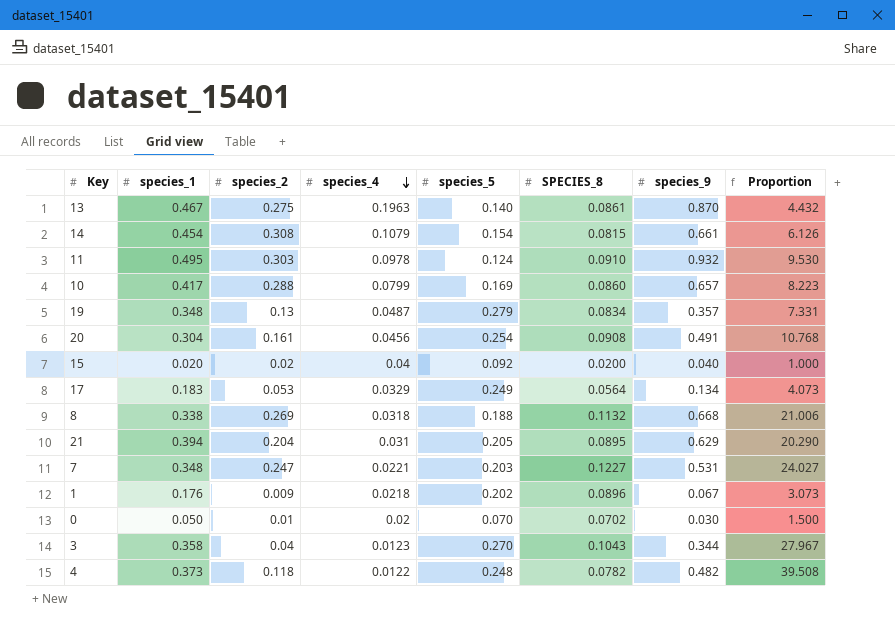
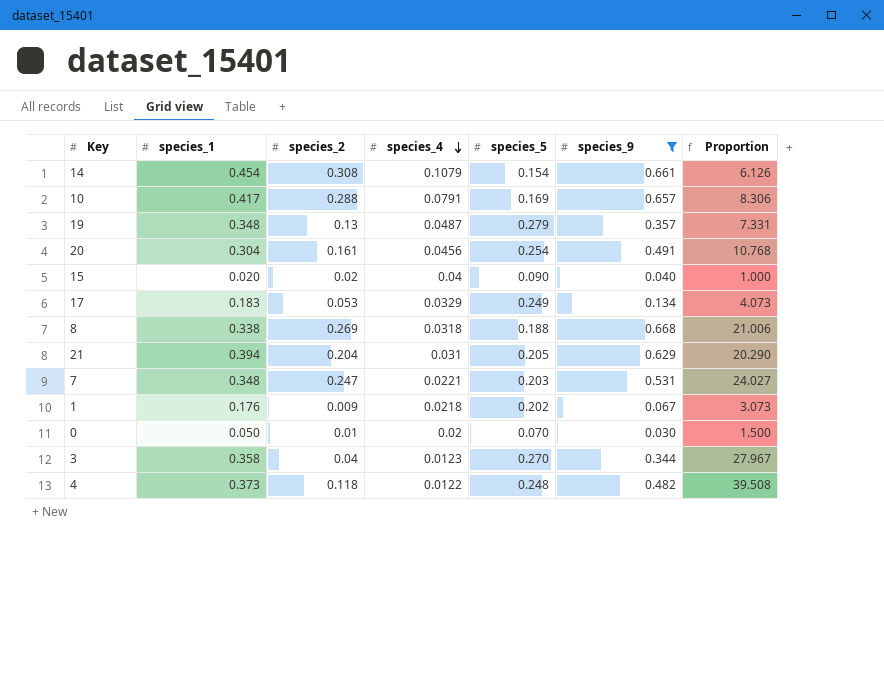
filter: none -> species_9 <= 0.668
column SPECIES_8 | position: 6 -> none
10 | species_4: 0.0799 -> 0.0791
10 | Proportion: 8.223 -> 8.306
15 | species_5: 0.092 -> 0.090

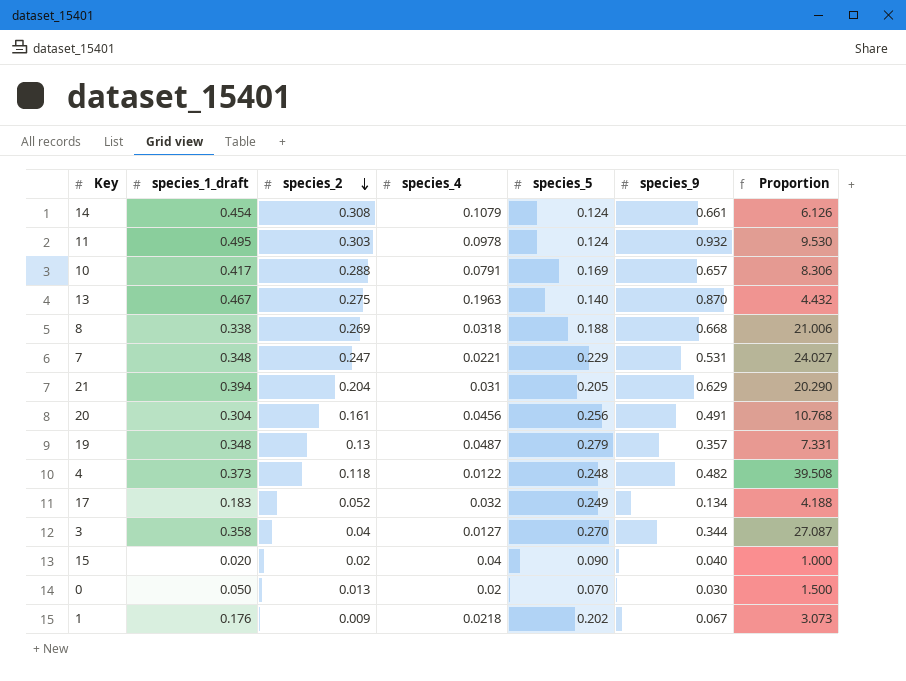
filter: species_9 <= 0.668 -> none
row order: species_4 descending -> species_2 descending
column name: species_1 -> species_1_draft
14 | species_5: 0.154 -> 0.124
7 | species_5: 0.203 -> 0.229
20 | species_5: 0.254 -> 0.256
17 | species_2: 0.053 -> 0.052
17 | species_4: 0.0329 -> 0.032
17 | Proportion: 4.073 -> 4.188
3 | species_4: 0.0123 -> 0.0127
3 | Proportion: 27.967 -> 27.087
0 | species_2: 0.01 -> 0.013

